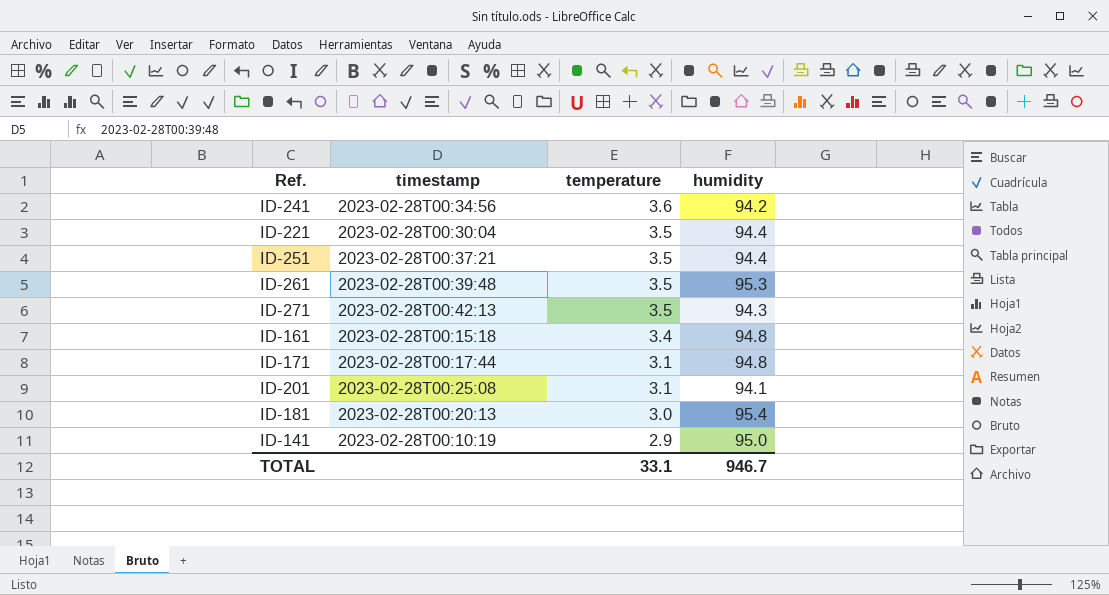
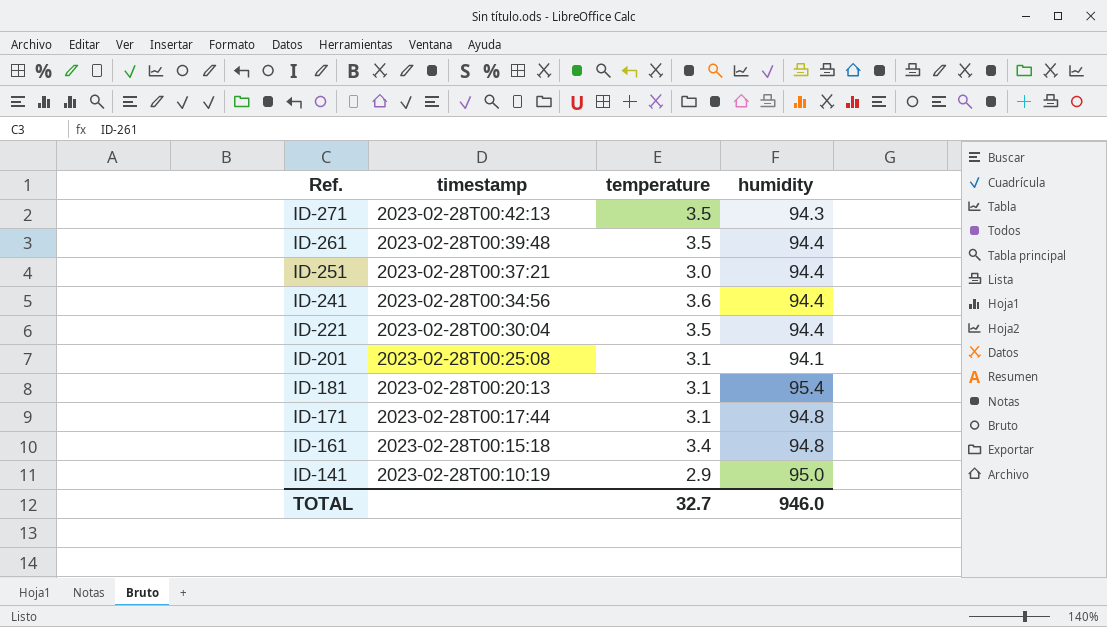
row order: temperature descending -> Ref. descending
ID-261 | humidity: 95.3 -> 94.4
ID-251 | temperature: 3.5 -> 3.0
ID-241 | humidity: 94.2 -> 94.4
ID-181 | temperature: 3.0 -> 3.1
TOTAL | temperature: 33.1 -> 32.7
TOTAL | humidity: 946.7 -> 946.0

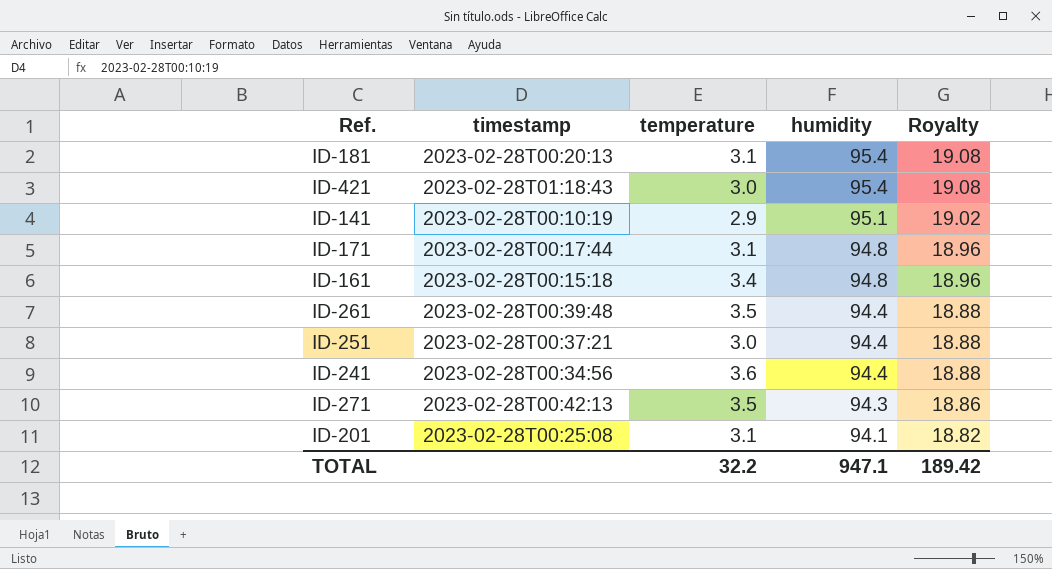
row order: Ref. descending -> humidity descending
column Royalty | formula: none -> [humidity] * 0.2
row ID-221: 2023-02-28T00:30:04 | 3.5 | 94.4 -> none
row ID-421: none -> 2023-02-28T01:18:43 | 3.0 | 95.4 | 19.08
ID-141 | humidity: 95.0 -> 95.1
TOTAL | temperature: 32.7 -> 32.2
TOTAL | humidity: 946.0 -> 947.1

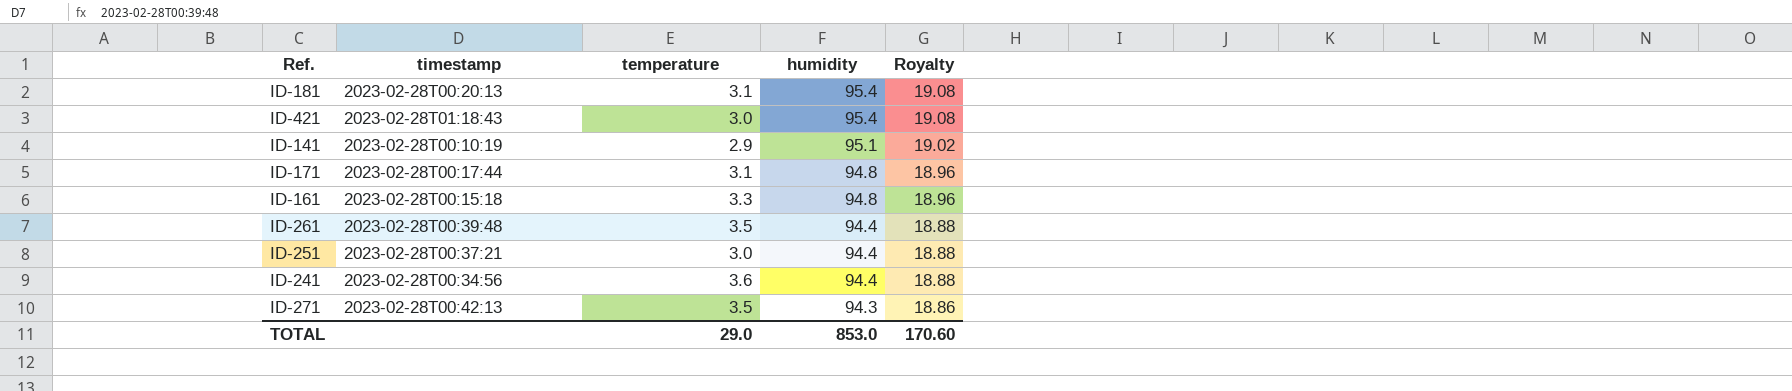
row ID-201: 2023-02-28T00:25:08 | 3.1 | 94.1 | 18.82 -> none
ID-161 | temperature: 3.4 -> 3.3
TOTAL | temperature: 32.2 -> 29.0
TOTAL | humidity: 947.1 -> 853.0
TOTAL | Royalty: 189.42 -> 170.60

